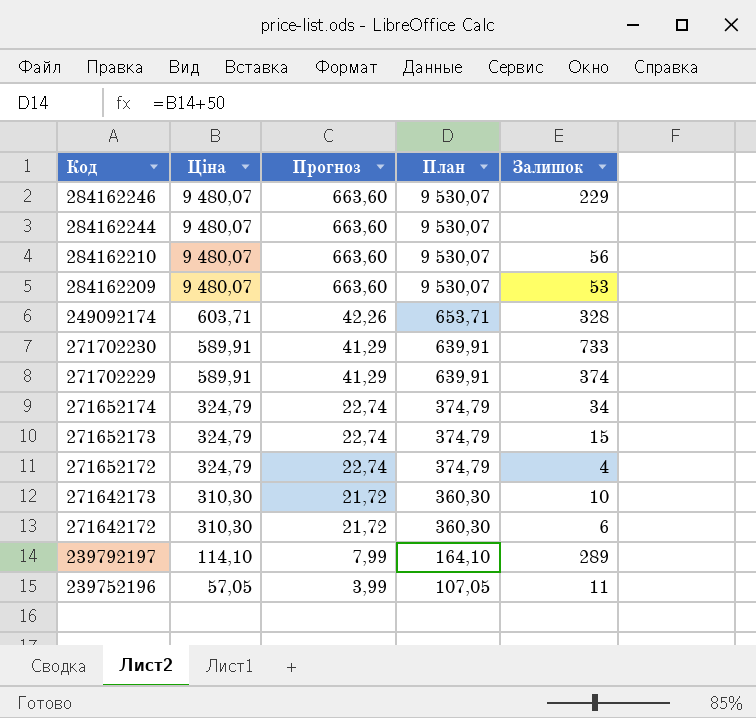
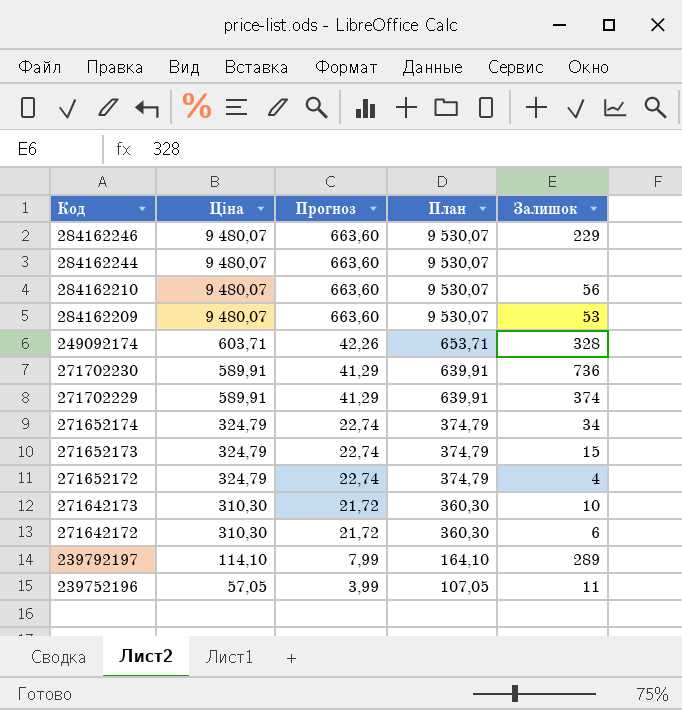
271702230 | Залишок: 733 -> 736

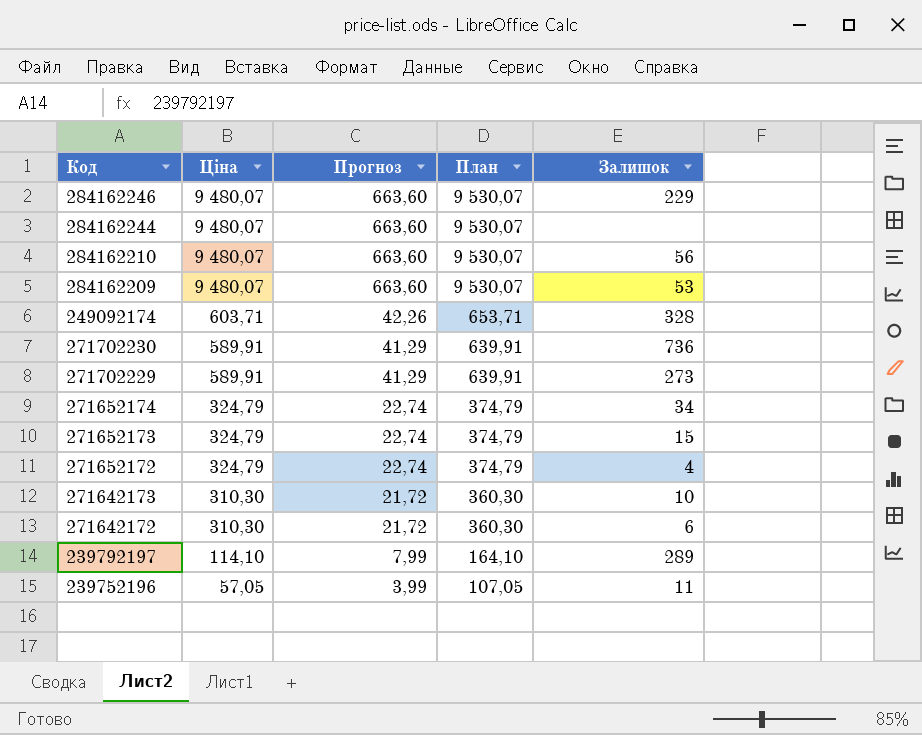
271702229 | Залишок: 374 -> 273

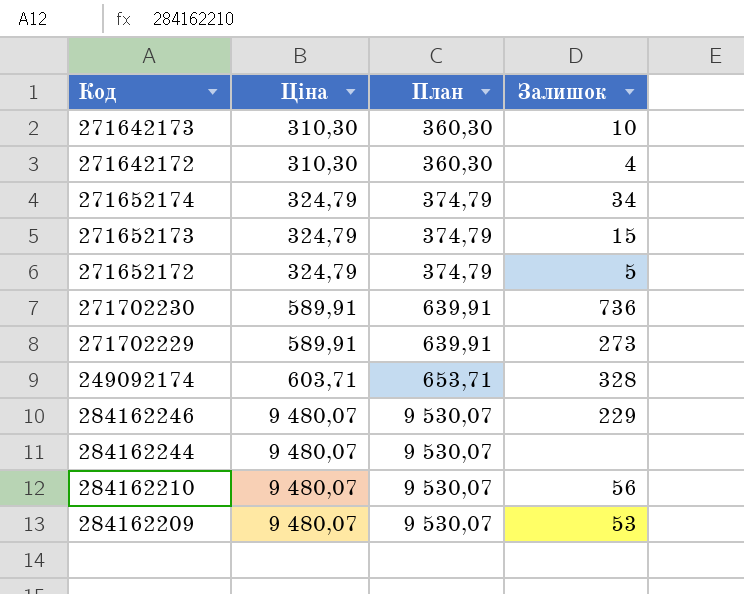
row order: Ціна descending -> Ціна ascending
column Прогноз | formula: [Ціна] * 0,07 -> none
row 239792197: 114,10 | 7,99 | 164,10 | 289 -> none
row 239752196: 57,05 | 3,99 | 107,05 | 11 -> none
271642172 | Залишок: 6 -> 4
271652172 | Залишок: 4 -> 5

